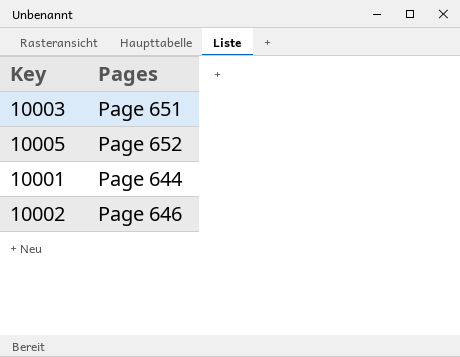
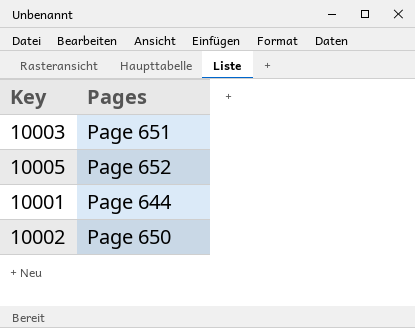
10002 | Pages: Page 646 -> Page 650

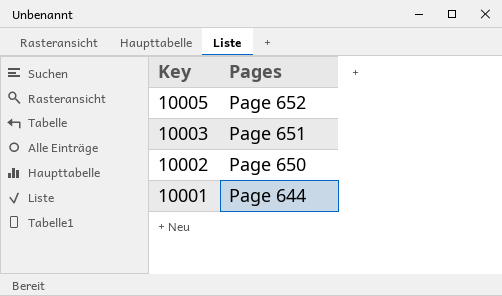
row order: none -> Key descending

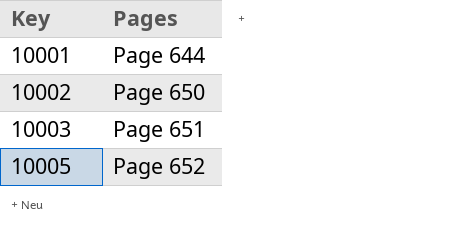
row order: Key descending -> Key ascending

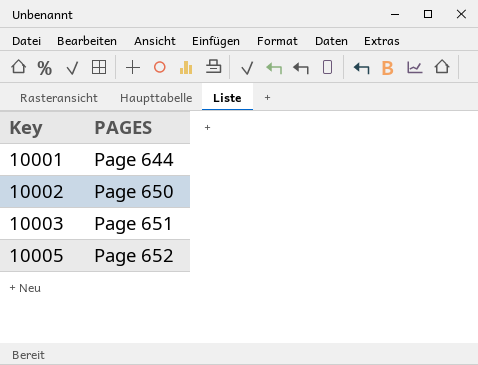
column name: Pages -> PAGES

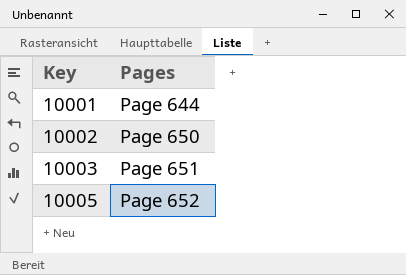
column name: PAGES -> Pages

